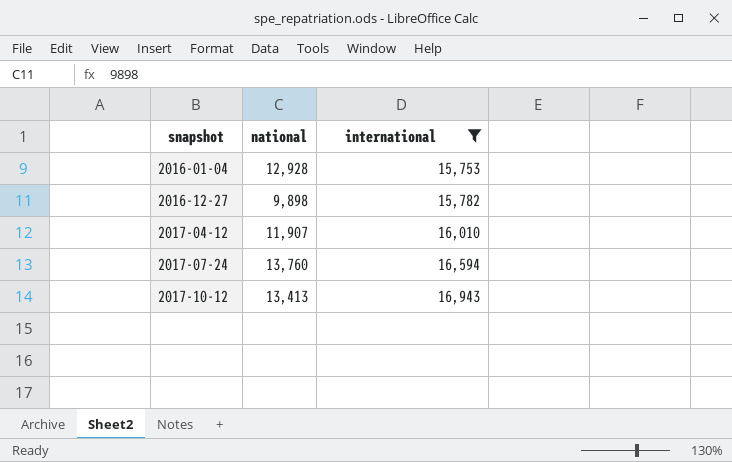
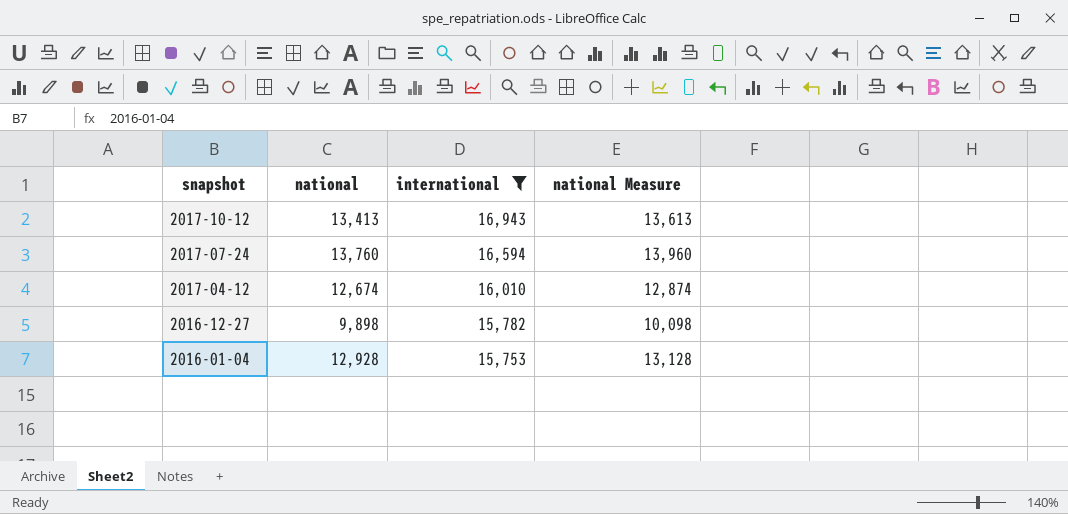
row order: snapshot ascending -> snapshot descending
column national Measure | formula: none -> [national] + 200
2017-04-12 | national: 11,907 -> 12,674

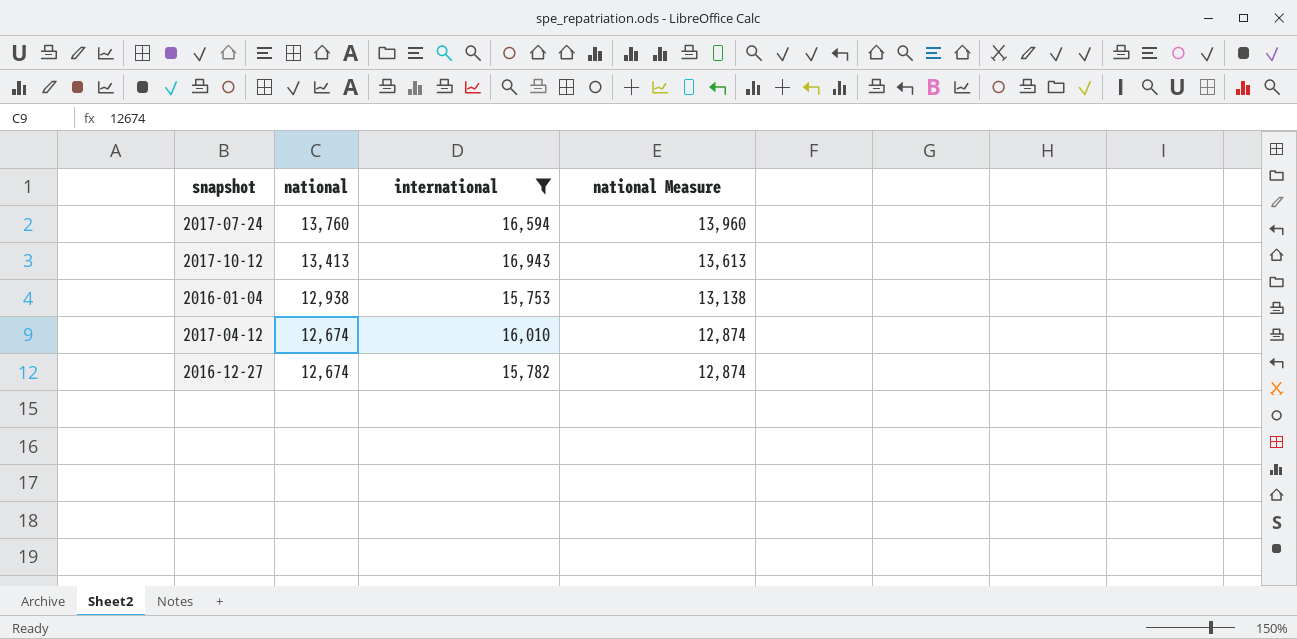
row order: snapshot descending -> national descending
2016-01-04 | national: 12,928 -> 12,938
2016-01-04 | national Measure: 13,128 -> 13,138
2016-12-27 | national: 9,898 -> 12,674
2016-12-27 | national Measure: 10,098 -> 12,874

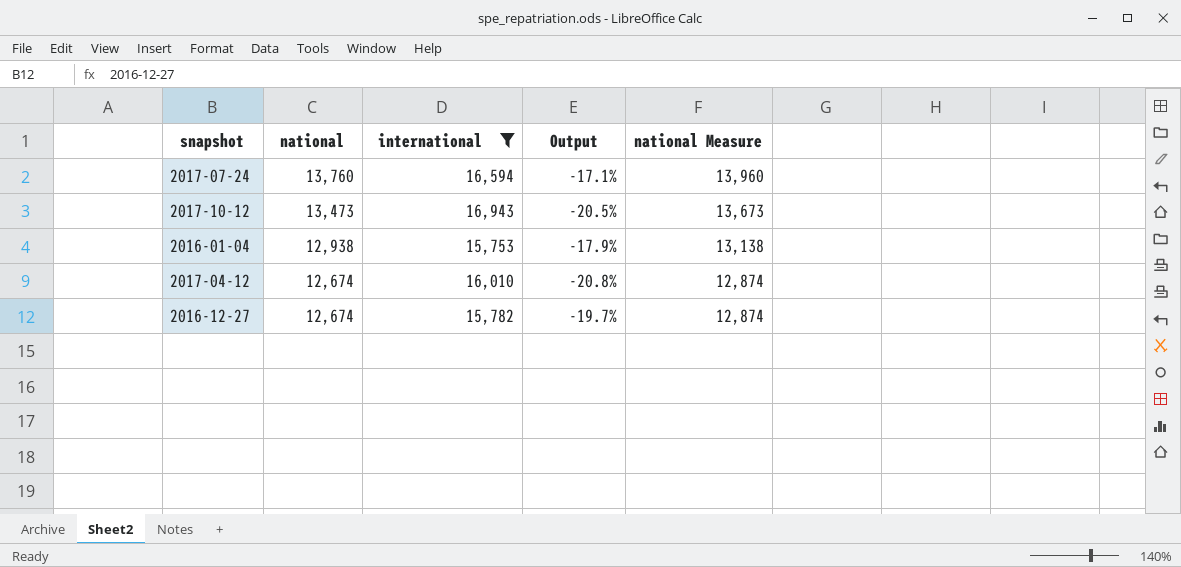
column Output | formula: none -> ([national] - [international]) / [international]
2017-10-12 | national: 13,413 -> 13,473
2017-10-12 | national Measure: 13,613 -> 13,673

